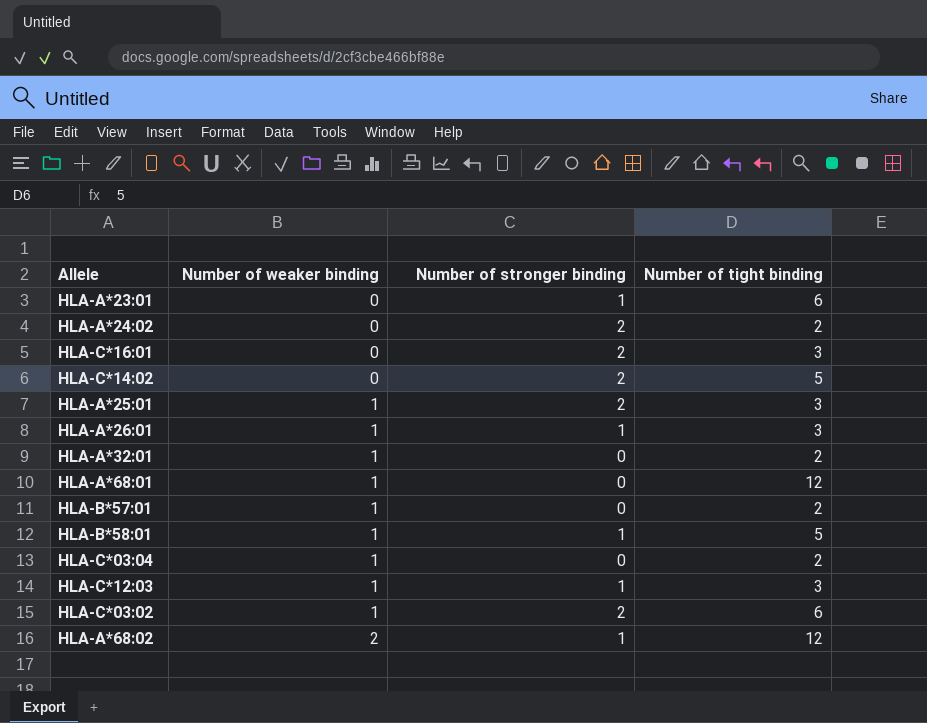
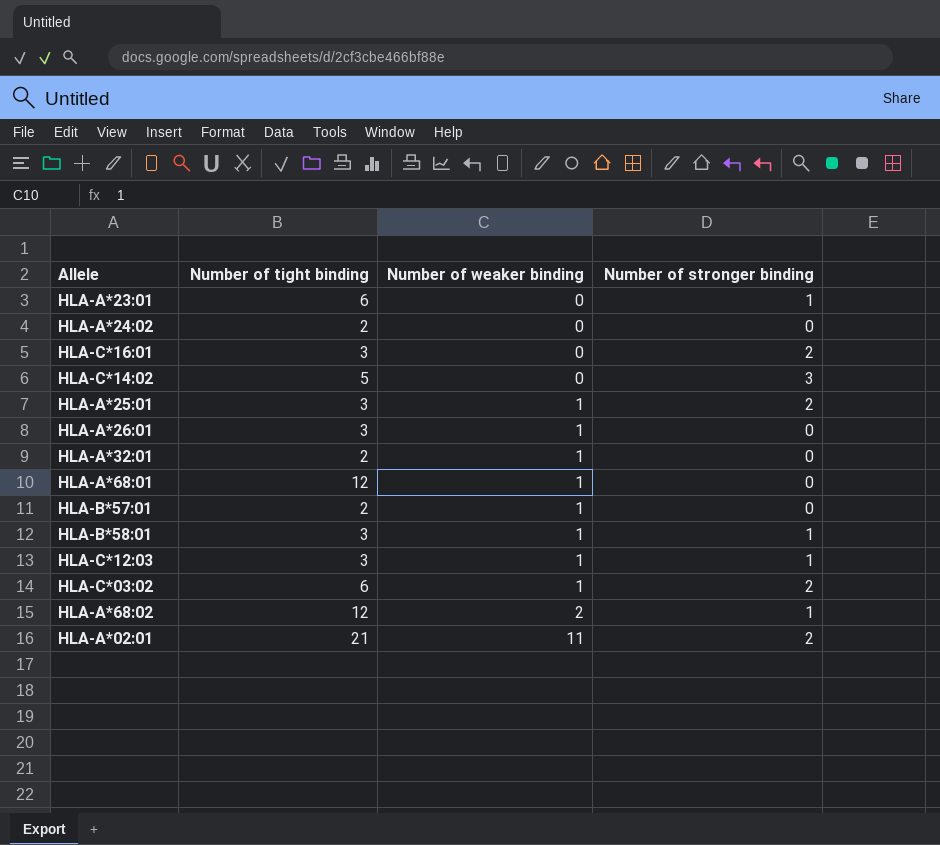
column Number of tight binding | position: 4 -> 2
row HLA-C*03:04: 1 | 0 | 2 -> none
HLA-A*24:02 | Number of stronger binding: 2 -> 0
HLA-C*14:02 | Number of stronger binding: 2 -> 3
HLA-A*26:01 | Number of stronger binding: 1 -> 0
HLA-B*58:01 | Number of tight binding: 5 -> 3
row HLA-A*02:01: none -> 21 | 11 | 2

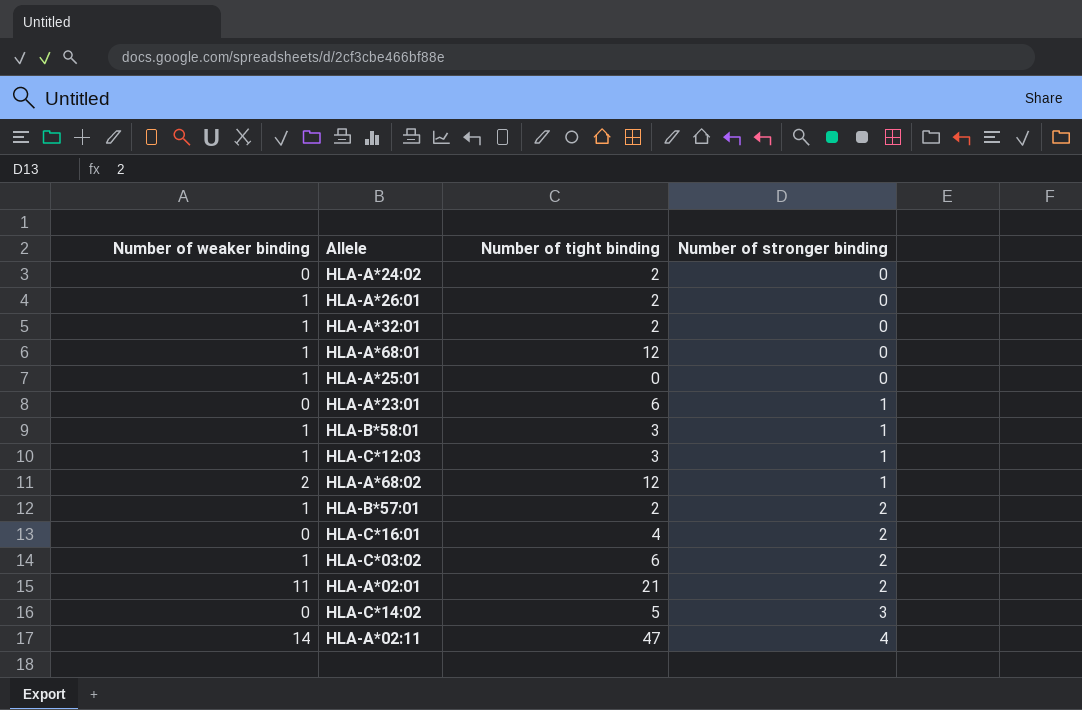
row order: Number of weaker binding ascending -> Number of stronger binding ascending
column Number of weaker binding | position: 3 -> 1
HLA-A*26:01 | Number of tight binding: 3 -> 2
HLA-A*25:01 | Number of tight binding: 3 -> 0
HLA-A*25:01 | Number of stronger binding: 2 -> 0
HLA-B*57:01 | Number of stronger binding: 0 -> 2
HLA-C*16:01 | Number of tight binding: 3 -> 4
row HLA-A*02:11: none -> 14 | 47 | 4

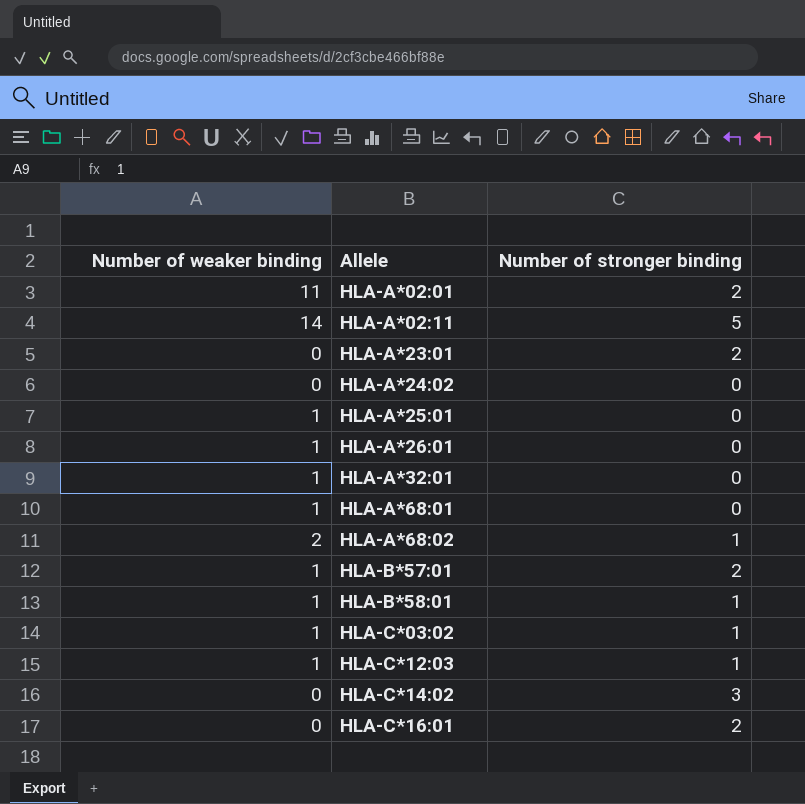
row order: Number of stronger binding ascending -> Allele ascending
column Number of tight binding | position: 3 -> none
HLA-A*02:11 | Number of stronger binding: 4 -> 5
HLA-A*23:01 | Number of stronger binding: 1 -> 2
HLA-C*03:02 | Number of stronger binding: 2 -> 1

